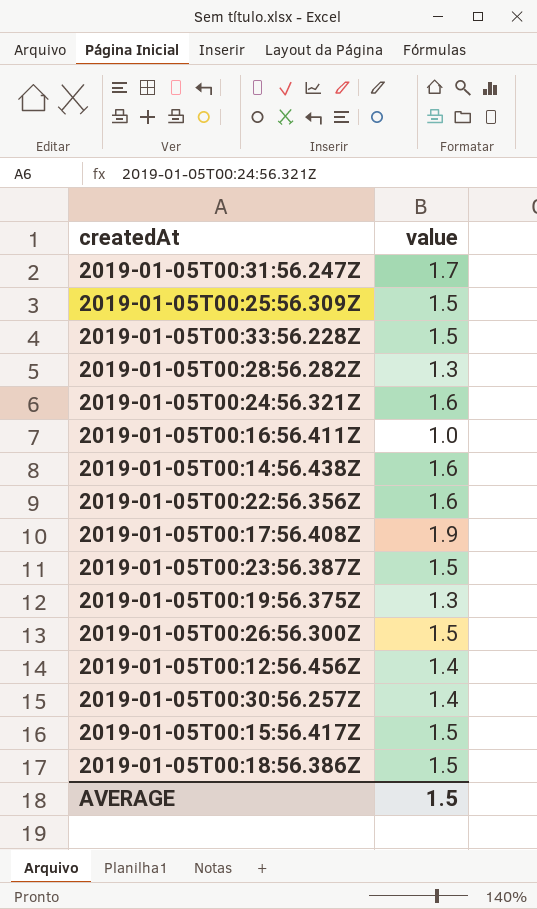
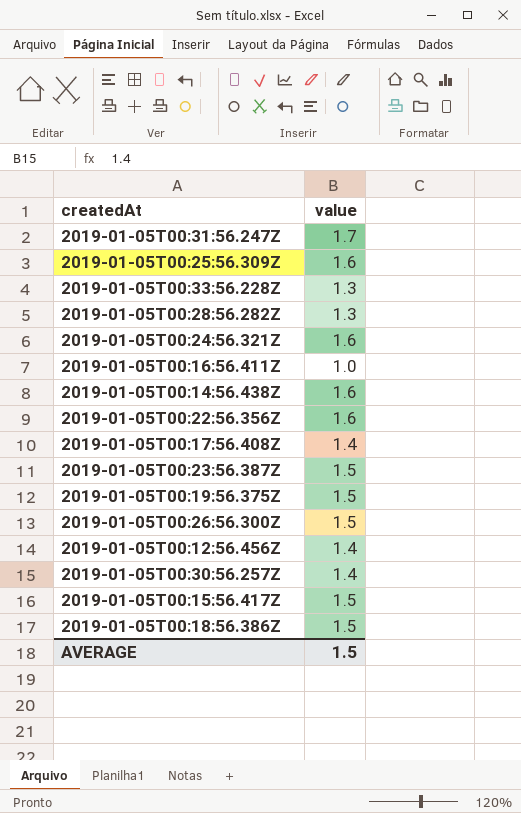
2019-01-05T00:25:56.309Z | value: 1.5 -> 1.6
2019-01-05T00:33:56.228Z | value: 1.5 -> 1.3
2019-01-05T00:17:56.408Z | value: 1.9 -> 1.4
2019-01-05T00:19:56.375Z | value: 1.3 -> 1.5

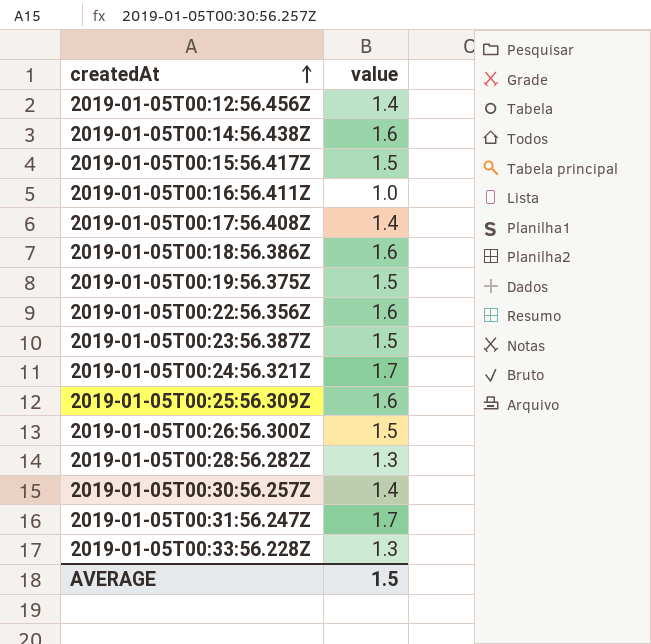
row order: none -> createdAt ascending
2019-01-05T00:18:56.386Z | value: 1.5 -> 1.6
2019-01-05T00:24:56.321Z | value: 1.6 -> 1.7

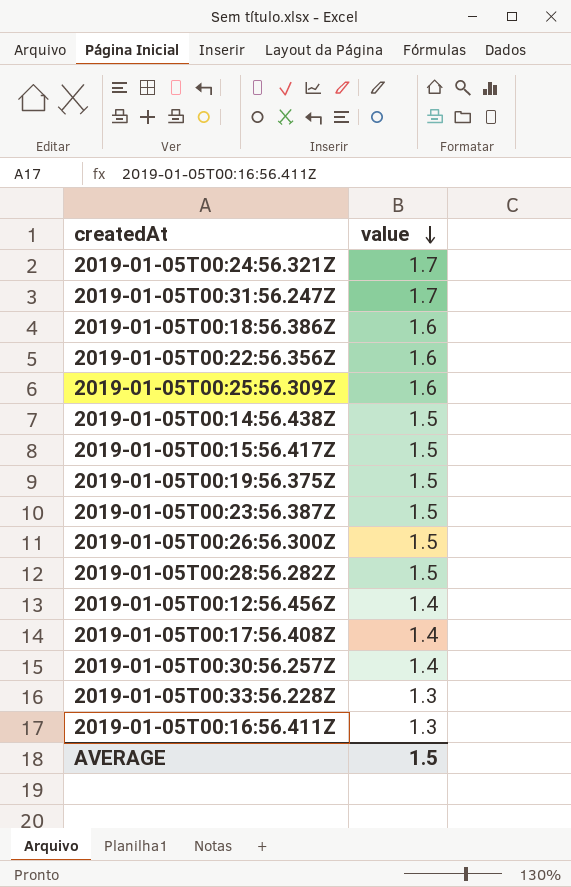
row order: createdAt ascending -> value descending
2019-01-05T00:14:56.438Z | value: 1.6 -> 1.5
2019-01-05T00:28:56.282Z | value: 1.3 -> 1.5
2019-01-05T00:16:56.411Z | value: 1.0 -> 1.3

